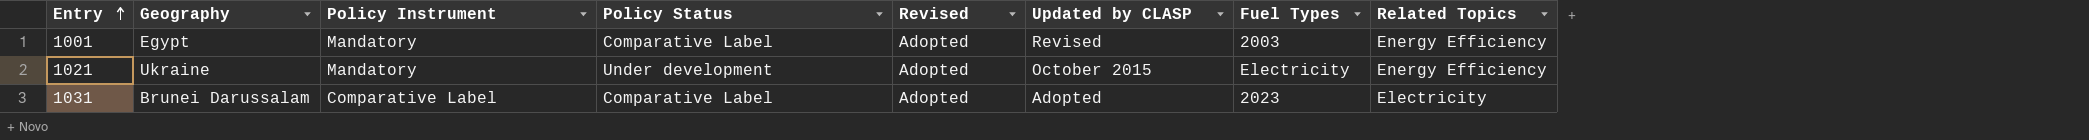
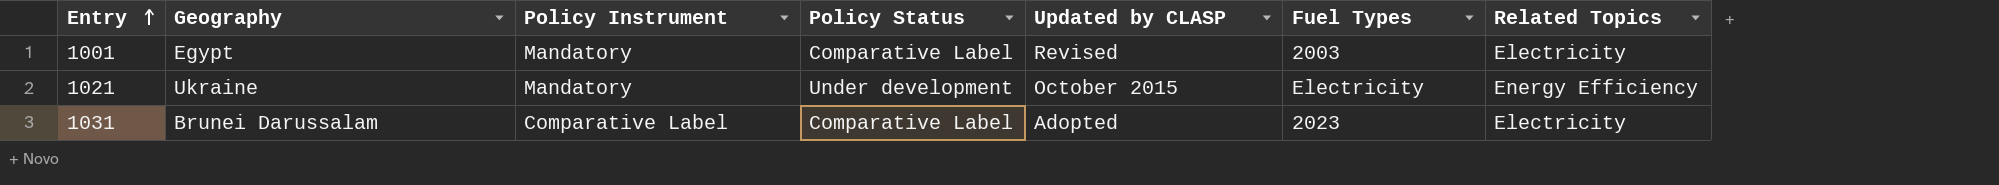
column Revised | position: 5 -> none
1001 | Related Topics: Energy Efficiency -> Electricity

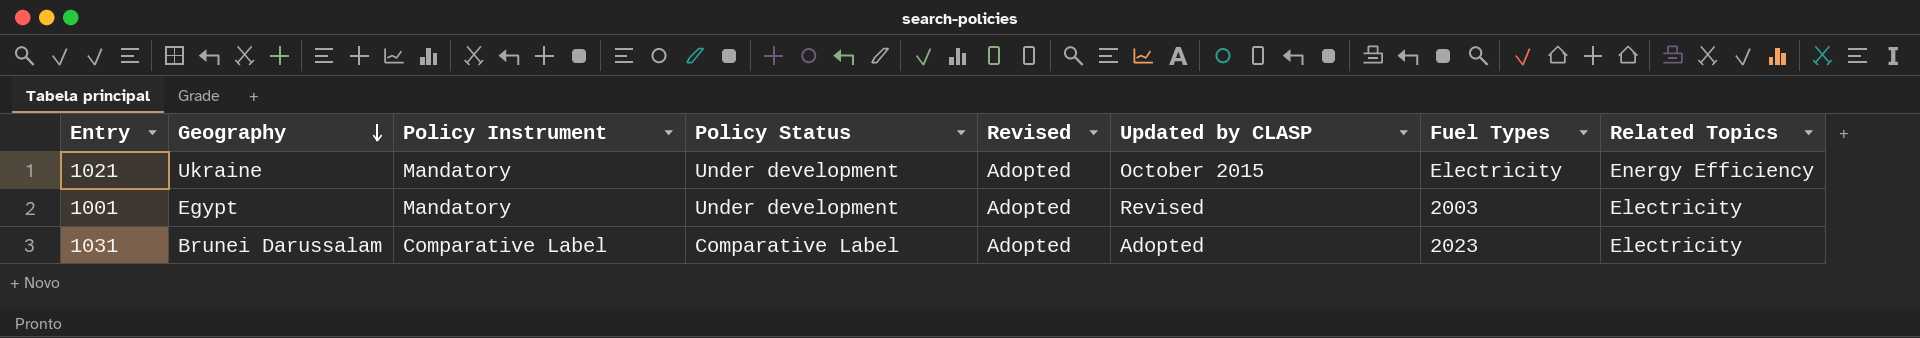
row order: Entry ascending -> Geography descending
column Revised | position: none -> 5
1001 | Policy Status: Comparative Label -> Under development

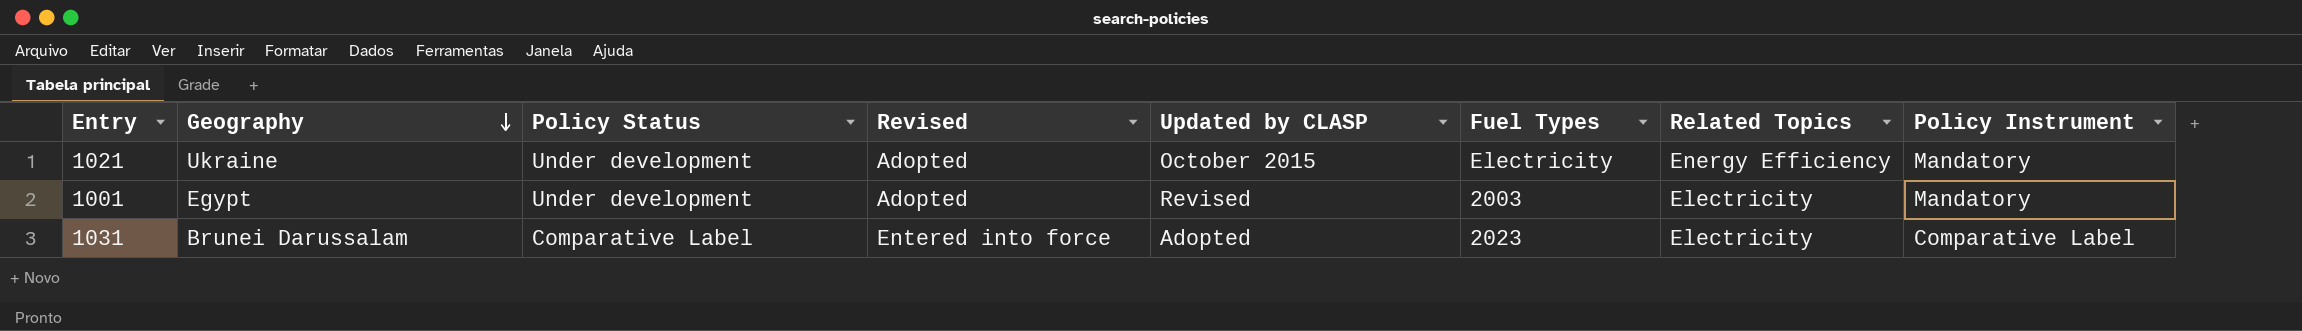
column Policy Instrument | position: 3 -> 8
1031 | Revised: Adopted -> Entered into force

